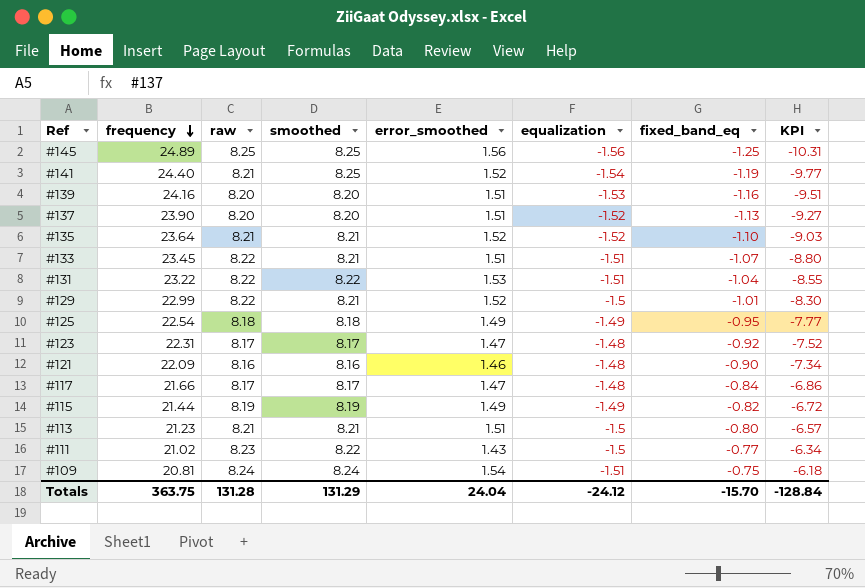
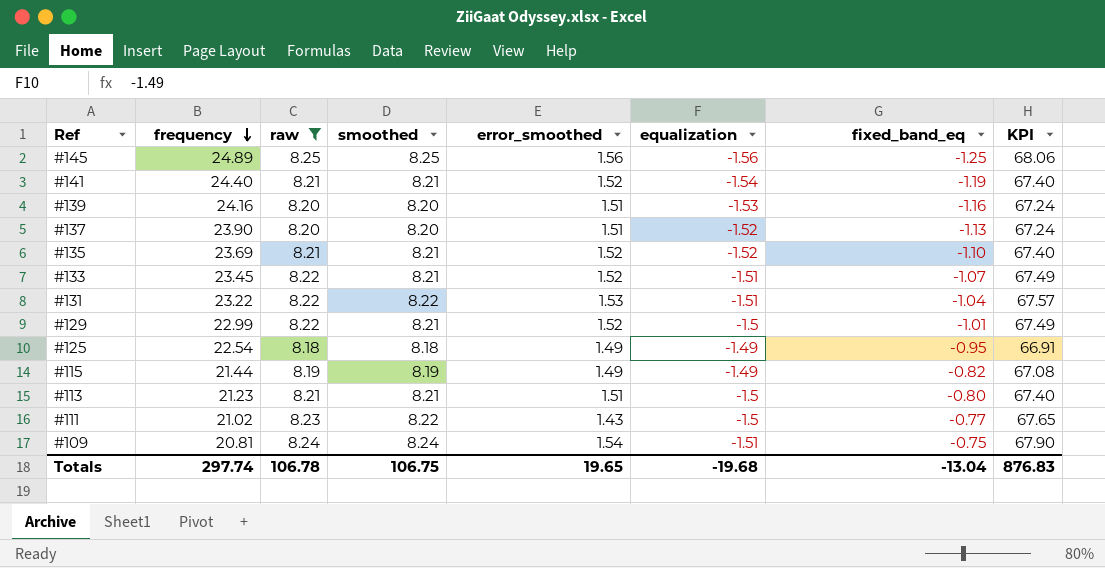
filter: none -> raw >= 8.18
column KPI | formula: [raw] * [fixed_band_eq] -> [raw] * [smoothed]
#141 | smoothed: 8.25 -> 8.21
#135 | frequency: 23.64 -> 23.69
#133 | error_smoothed: 1.51 -> 1.52
Totals | frequency: 363.75 -> 297.74
Totals | raw: 131.28 -> 106.78
Totals | smoothed: 131.29 -> 106.75
Totals | error_smoothed: 24.04 -> 19.65
Totals | equalization: -24.12 -> -19.68
Totals | fixed_band_eq: -15.70 -> -13.04
Totals | KPI: -128.84 -> 876.83

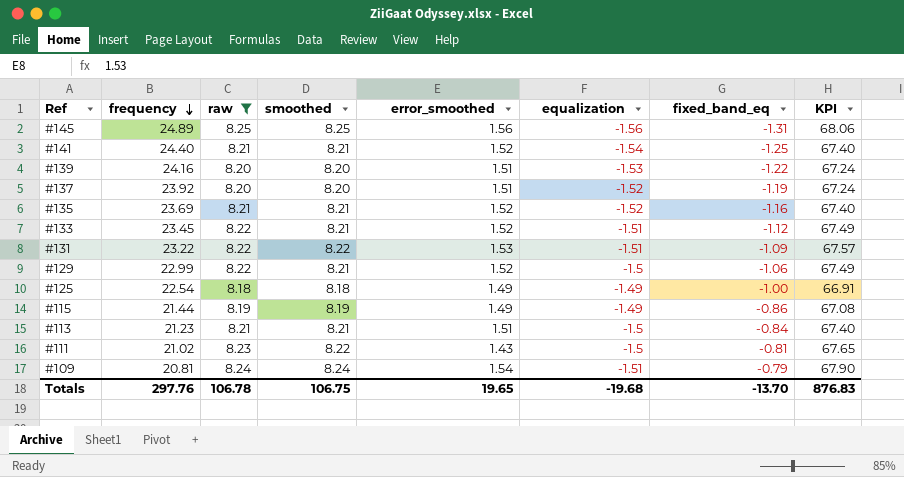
#145 | fixed_band_eq: -1.25 -> -1.31
#141 | fixed_band_eq: -1.19 -> -1.25
#139 | fixed_band_eq: -1.16 -> -1.22
#137 | frequency: 23.90 -> 23.92
#137 | fixed_band_eq: -1.13 -> -1.19
#135 | fixed_band_eq: -1.10 -> -1.16
#133 | fixed_band_eq: -1.07 -> -1.12
#131 | fixed_band_eq: -1.04 -> -1.09
#129 | fixed_band_eq: -1.01 -> -1.06
#125 | fixed_band_eq: -0.95 -> -1.00
#115 | fixed_band_eq: -0.82 -> -0.86
#113 | fixed_band_eq: -0.80 -> -0.84
#111 | fixed_band_eq: -0.77 -> -0.81
#109 | fixed_band_eq: -0.75 -> -0.79
Totals | frequency: 297.74 -> 297.76
Totals | fixed_band_eq: -13.04 -> -13.70

